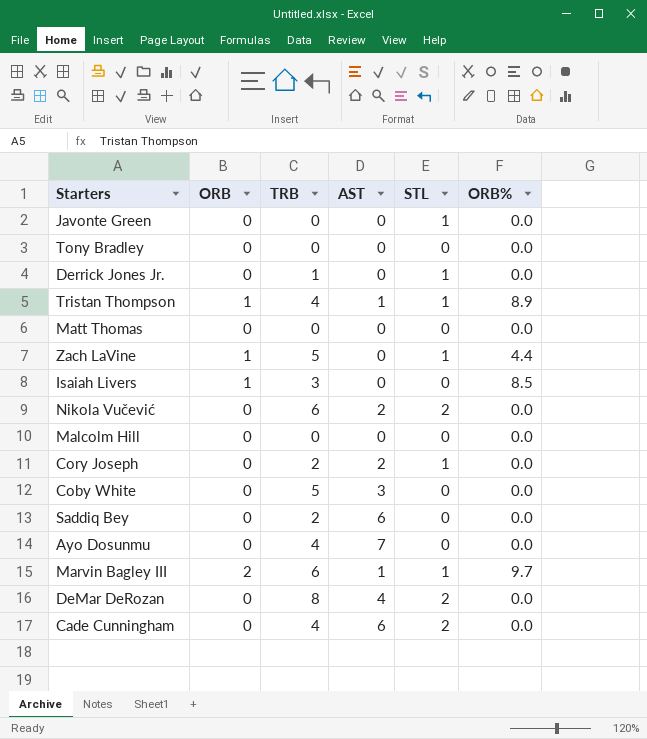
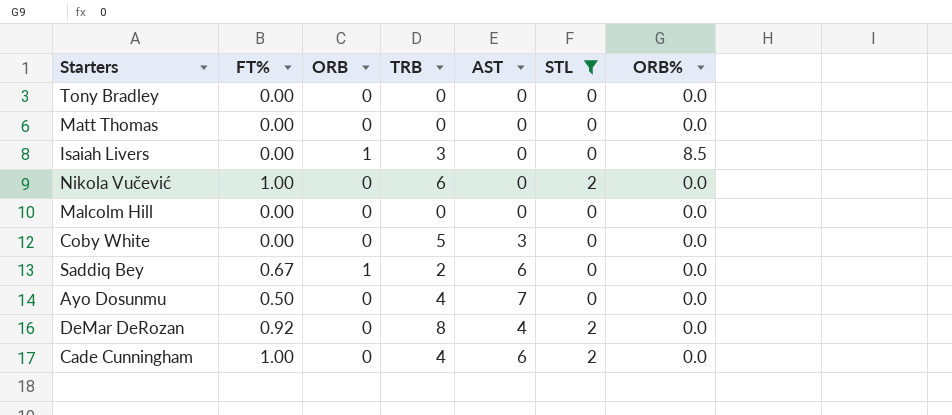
filter: none -> STL != 1
column FT% | position: none -> 2
Nikola Vučević | AST: 2 -> 0
Saddiq Bey | ORB: 0 -> 1

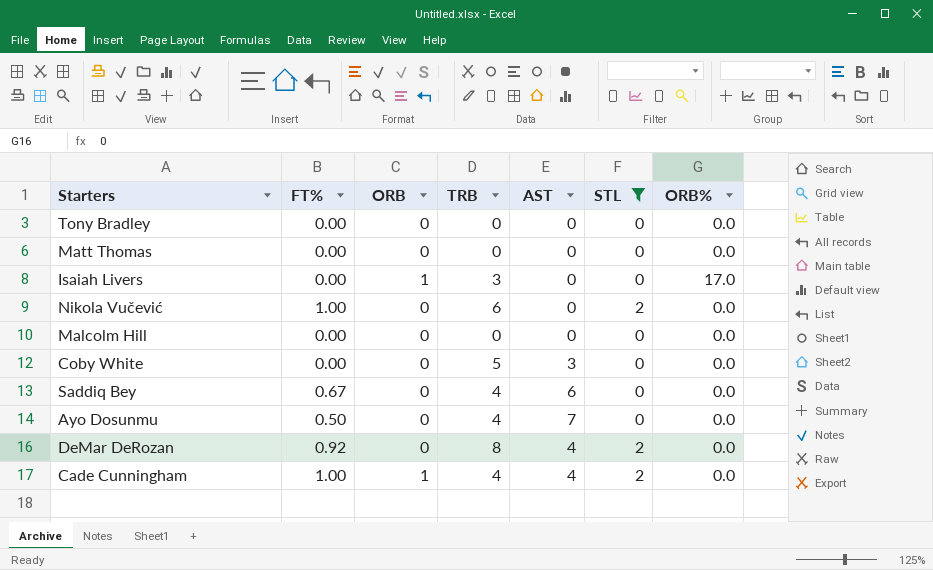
Isaiah Livers | ORB%: 8.5 -> 17.0
Saddiq Bey | ORB: 1 -> 0
Saddiq Bey | TRB: 2 -> 4
Cade Cunningham | ORB: 0 -> 1
Cade Cunningham | AST: 6 -> 4

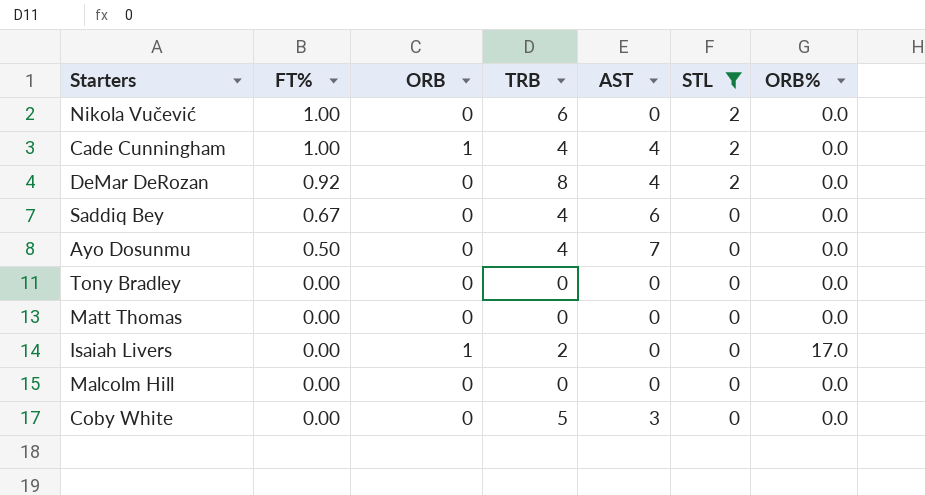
row order: none -> FT% descending
Isaiah Livers | TRB: 3 -> 2

